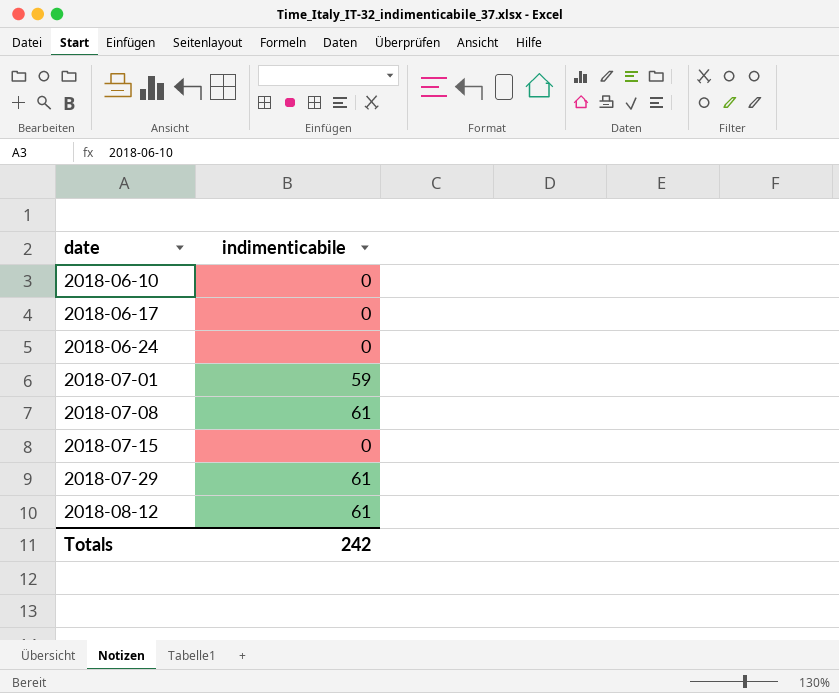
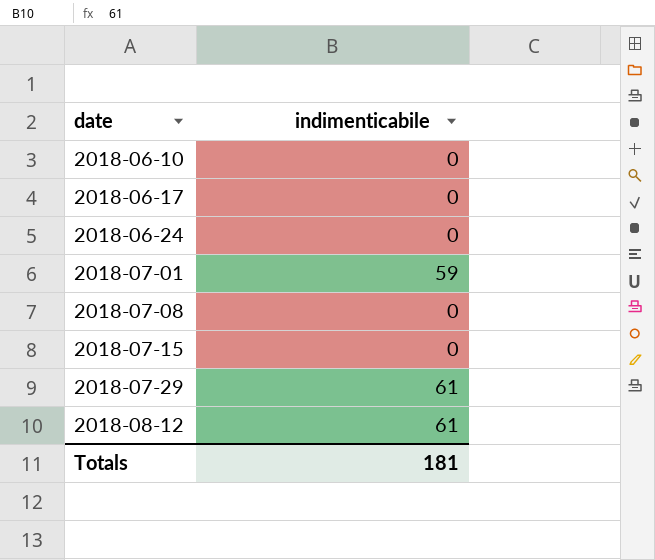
2018-07-08 | indimenticabile: 61 -> 0
Totals | indimenticabile: 242 -> 181

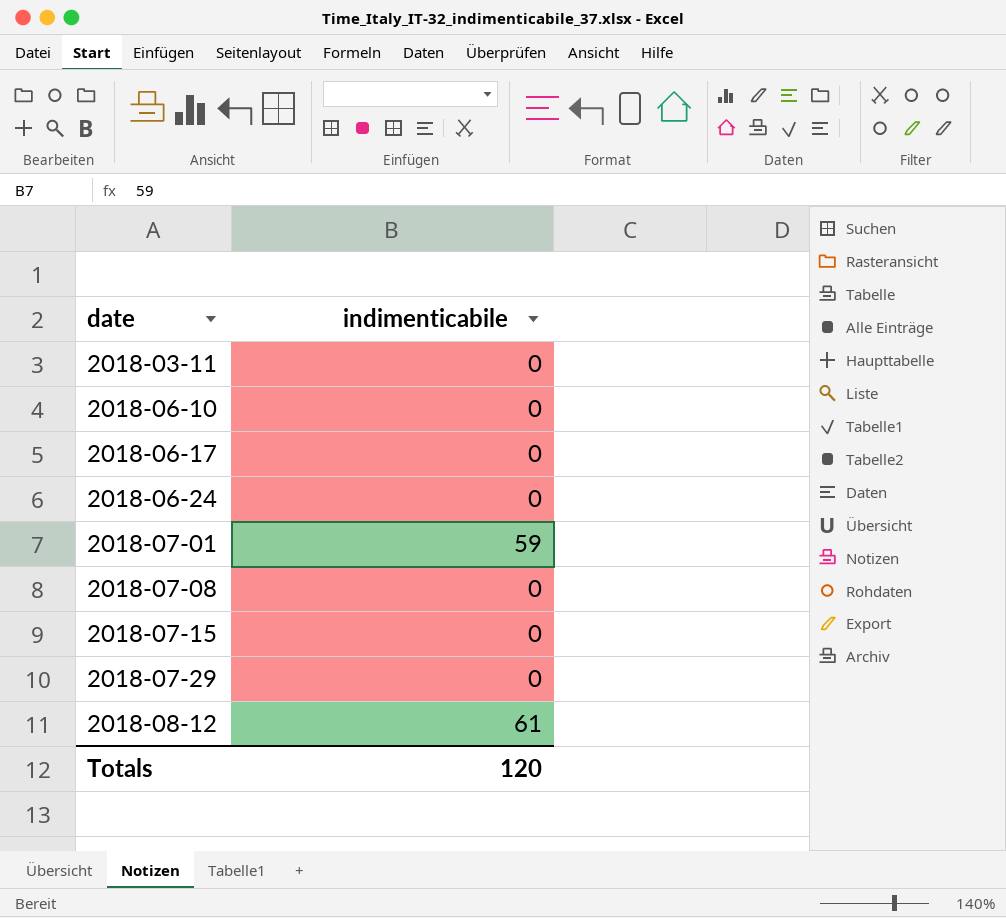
row 2018-03-11: none -> 0
2018-07-29 | indimenticabile: 61 -> 0
Totals | indimenticabile: 181 -> 120

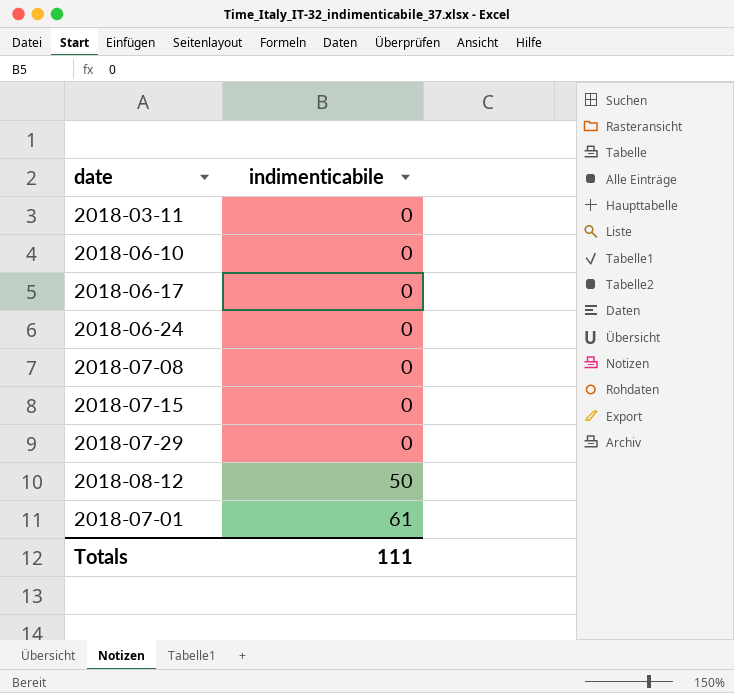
row order: date ascending -> indimenticabile ascending
2018-08-12 | indimenticabile: 61 -> 50
2018-07-01 | indimenticabile: 59 -> 61
Totals | indimenticabile: 120 -> 111

